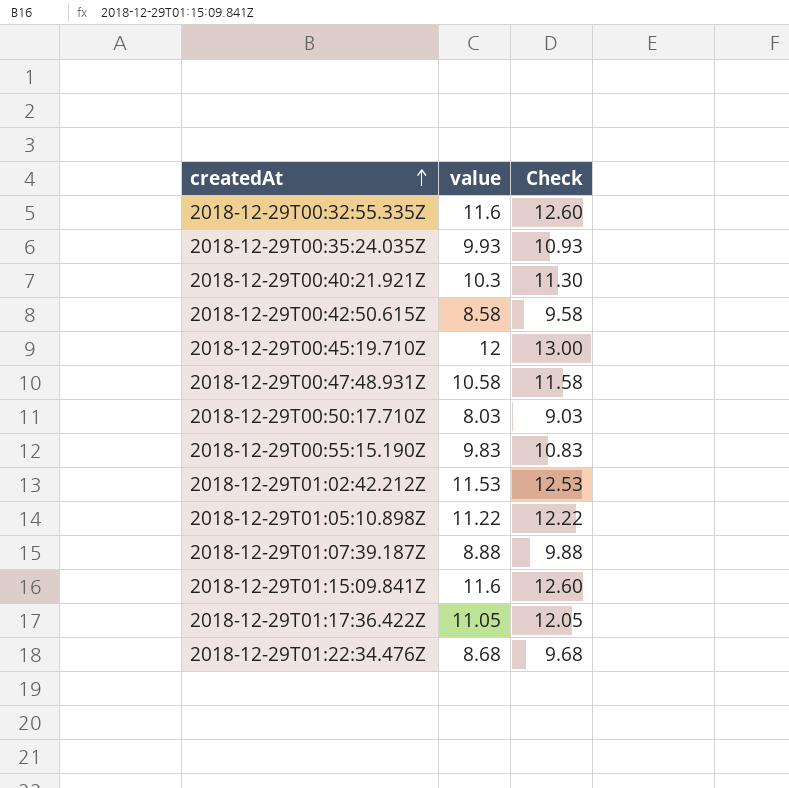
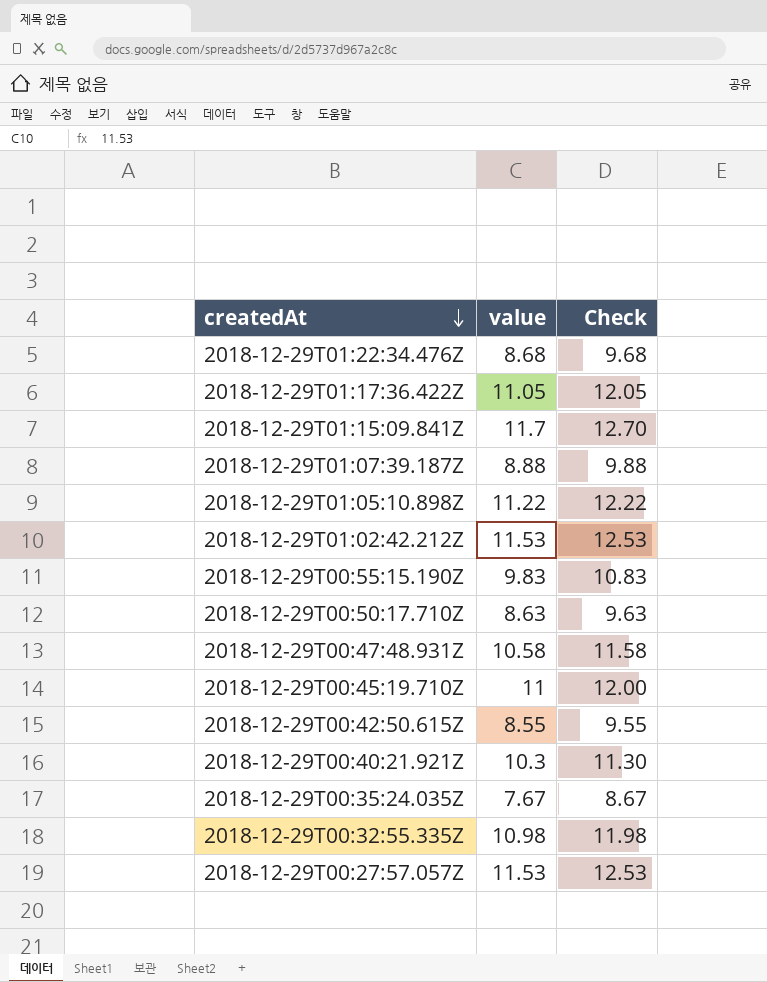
row order: createdAt ascending -> createdAt descending
2018-12-29T01:15:09.841Z | value: 11.6 -> 11.7
2018-12-29T01:15:09.841Z | Check: 12.60 -> 12.70
2018-12-29T00:50:17.710Z | value: 8.03 -> 8.63
2018-12-29T00:50:17.710Z | Check: 9.03 -> 9.63
2018-12-29T00:45:19.710Z | value: 12 -> 11
2018-12-29T00:45:19.710Z | Check: 13.00 -> 12.00
2018-12-29T00:42:50.615Z | value: 8.58 -> 8.55
2018-12-29T00:42:50.615Z | Check: 9.58 -> 9.55
2018-12-29T00:35:24.035Z | value: 9.93 -> 7.67
2018-12-29T00:35:24.035Z | Check: 10.93 -> 8.67
2018-12-29T00:32:55.335Z | value: 11.6 -> 10.98
2018-12-29T00:32:55.335Z | Check: 12.60 -> 11.98
row 2018-12-29T00:27:57.057Z: none -> 11.53 | 12.53

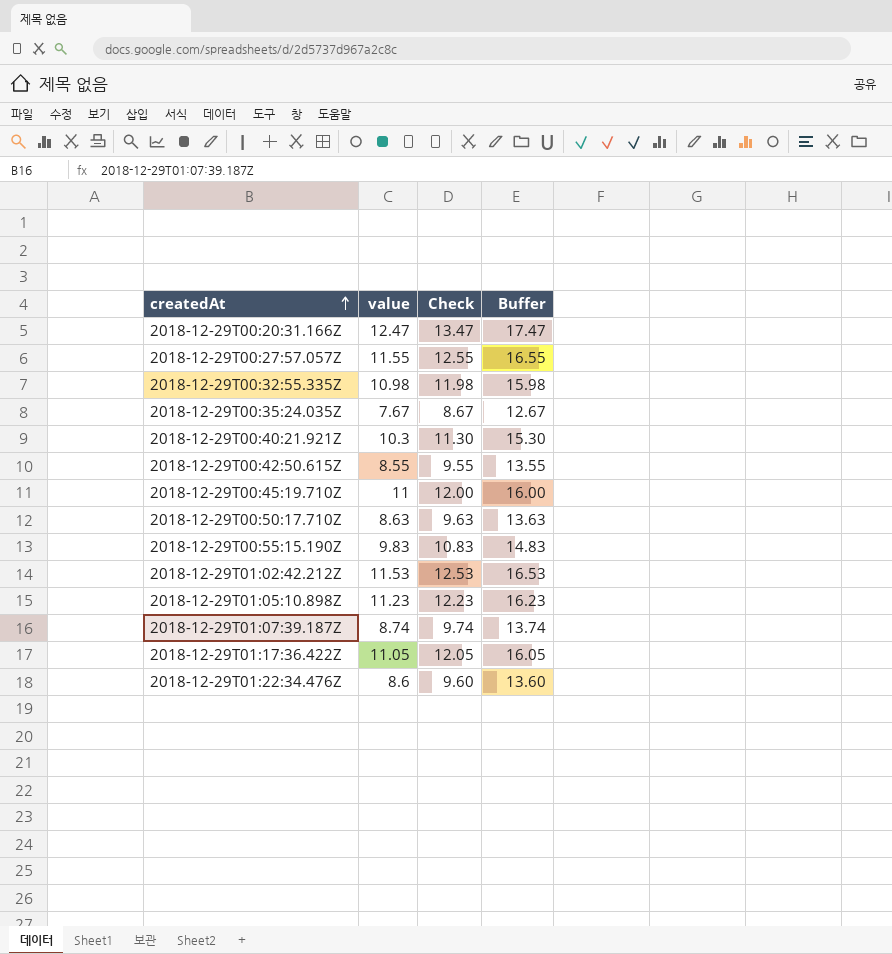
row order: createdAt descending -> createdAt ascending
column Buffer | formula: none -> [value] + 5
row 2018-12-29T01:15:09.841Z: 11.7 | 12.70 -> none
row 2018-12-29T00:47:48.931Z: 10.58 | 11.58 -> none
row 2018-12-29T00:20:31.166Z: none -> 12.47 | 13.47 | 17.47
2018-12-29T00:27:57.057Z | value: 11.53 -> 11.55
2018-12-29T00:27:57.057Z | Check: 12.53 -> 12.55
2018-12-29T01:05:10.898Z | value: 11.22 -> 11.23
2018-12-29T01:05:10.898Z | Check: 12.22 -> 12.23
2018-12-29T01:07:39.187Z | value: 8.88 -> 8.74
2018-12-29T01:07:39.187Z | Check: 9.88 -> 9.74
2018-12-29T01:22:34.476Z | value: 8.68 -> 8.6
2018-12-29T01:22:34.476Z | Check: 9.68 -> 9.60

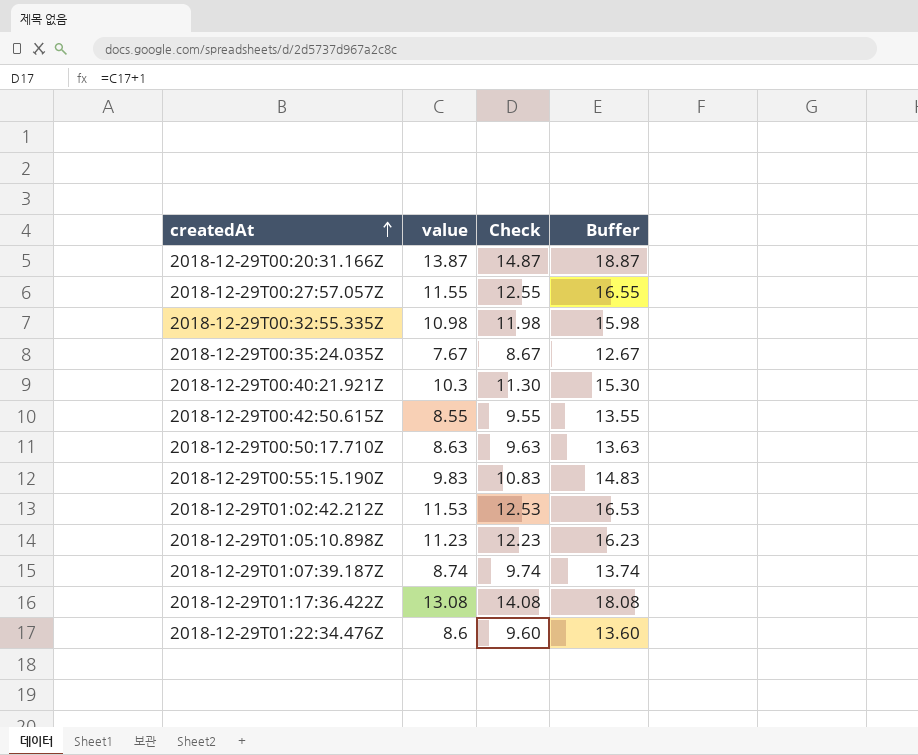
row 2018-12-29T00:45:19.710Z: 11 | 12.00 | 16.00 -> none
2018-12-29T00:20:31.166Z | value: 12.47 -> 13.87
2018-12-29T00:20:31.166Z | Check: 13.47 -> 14.87
2018-12-29T00:20:31.166Z | Buffer: 17.47 -> 18.87
2018-12-29T01:17:36.422Z | value: 11.05 -> 13.08
2018-12-29T01:17:36.422Z | Check: 12.05 -> 14.08
2018-12-29T01:17:36.422Z | Buffer: 16.05 -> 18.08

